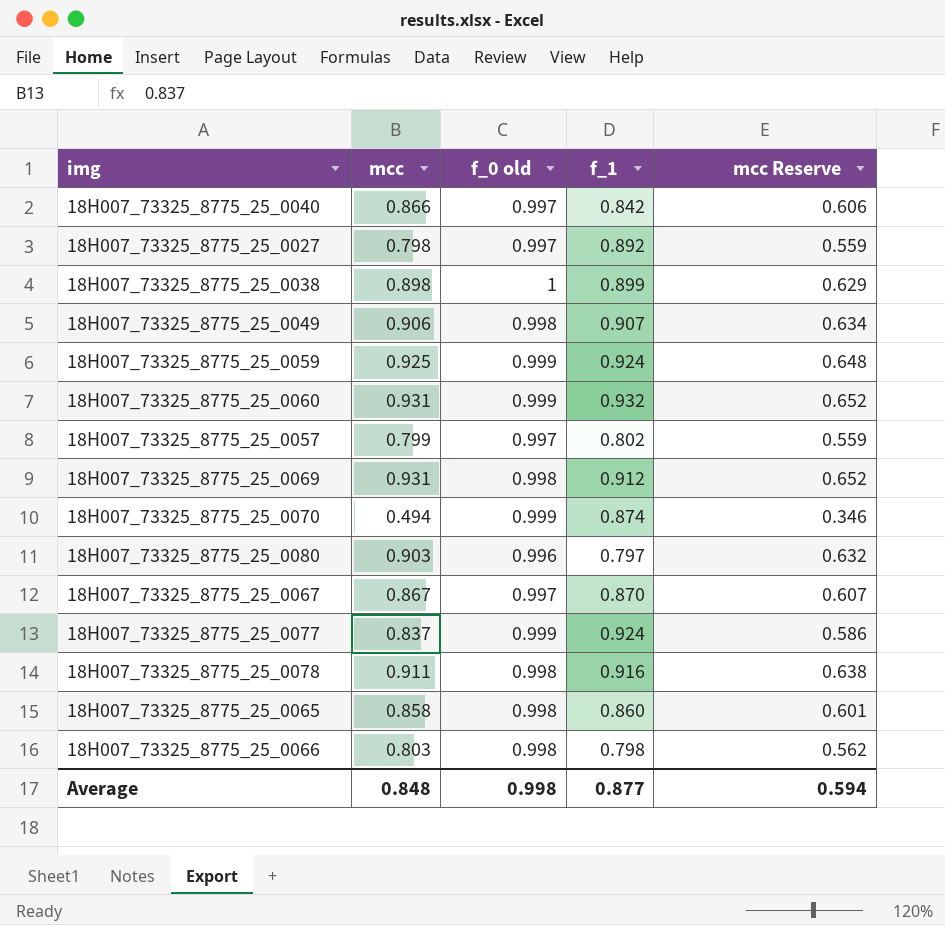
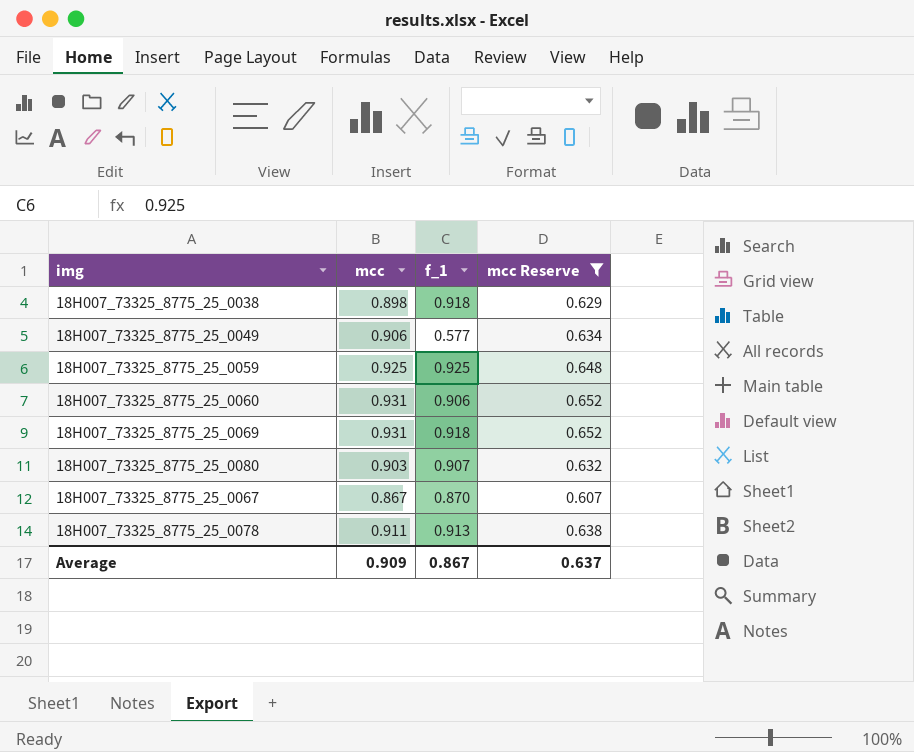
filter: none -> mcc Reserve >= 0.607
column f_0 old | position: 3 -> none
18H007_73325_8775_25_0038 | f_1: 0.899 -> 0.918
18H007_73325_8775_25_0049 | f_1: 0.907 -> 0.577
18H007_73325_8775_25_0059 | f_1: 0.924 -> 0.925
18H007_73325_8775_25_0060 | f_1: 0.932 -> 0.906
18H007_73325_8775_25_0069 | f_1: 0.912 -> 0.918
18H007_73325_8775_25_0080 | f_1: 0.797 -> 0.907
18H007_73325_8775_25_0078 | f_1: 0.916 -> 0.913
Average | mcc: 0.848 -> 0.909
Average | f_1: 0.877 -> 0.867
Average | mcc Reserve: 0.594 -> 0.637

